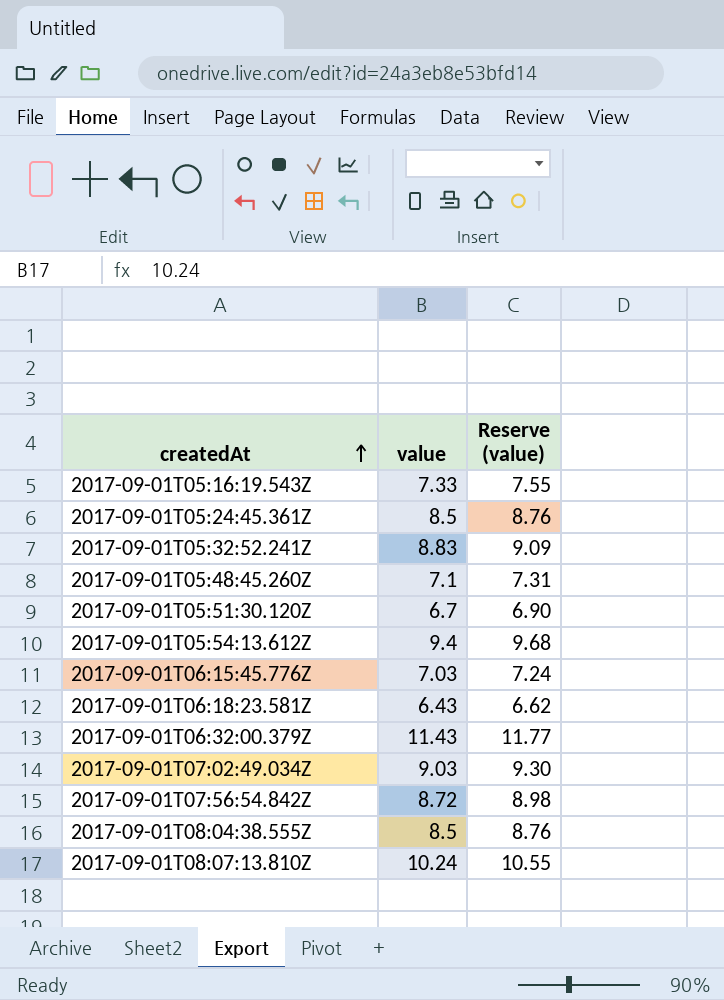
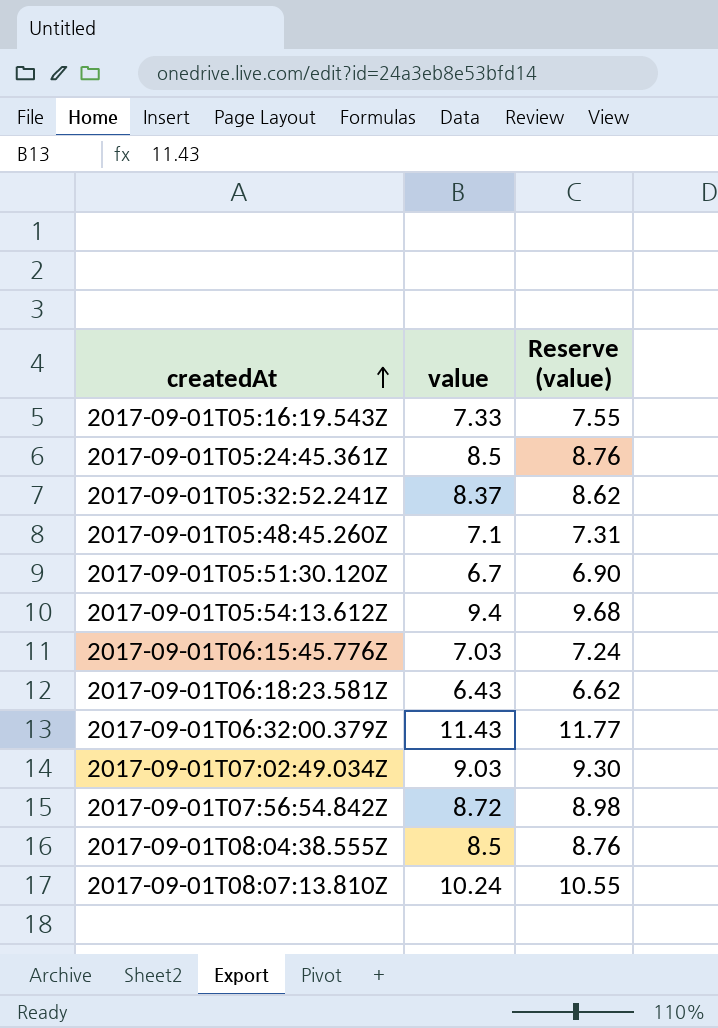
2017-09-01T05:32:52.241Z | value: 8.83 -> 8.37
2017-09-01T05:32:52.241Z | Reserve (value): 9.09 -> 8.62

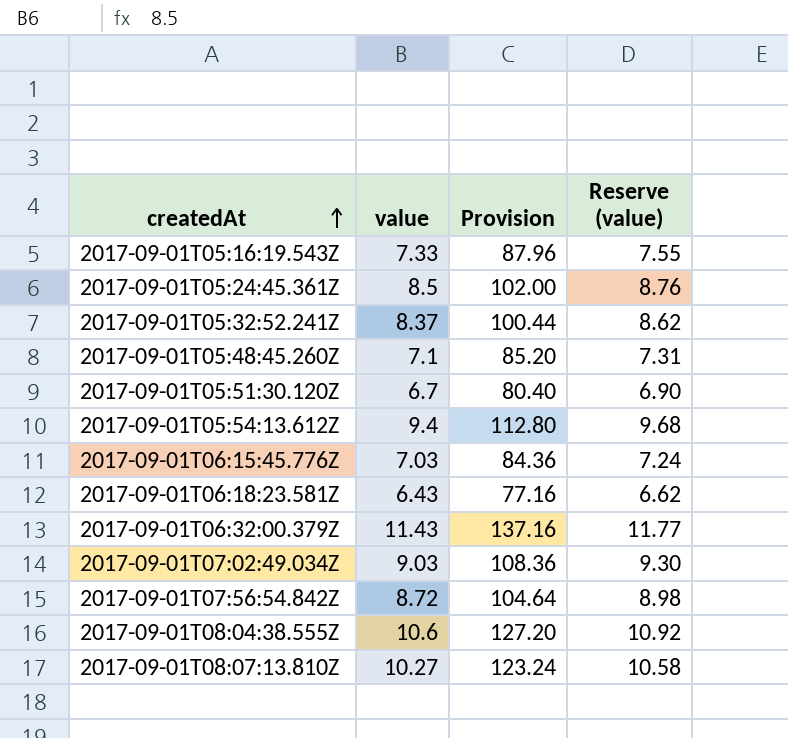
column Provision | formula: none -> [value] * 12
2017-09-01T08:04:38.555Z | value: 8.5 -> 10.6
2017-09-01T08:04:38.555Z | Reserve (value): 8.76 -> 10.92
2017-09-01T08:07:13.810Z | value: 10.24 -> 10.27
2017-09-01T08:07:13.810Z | Reserve (value): 10.55 -> 10.58

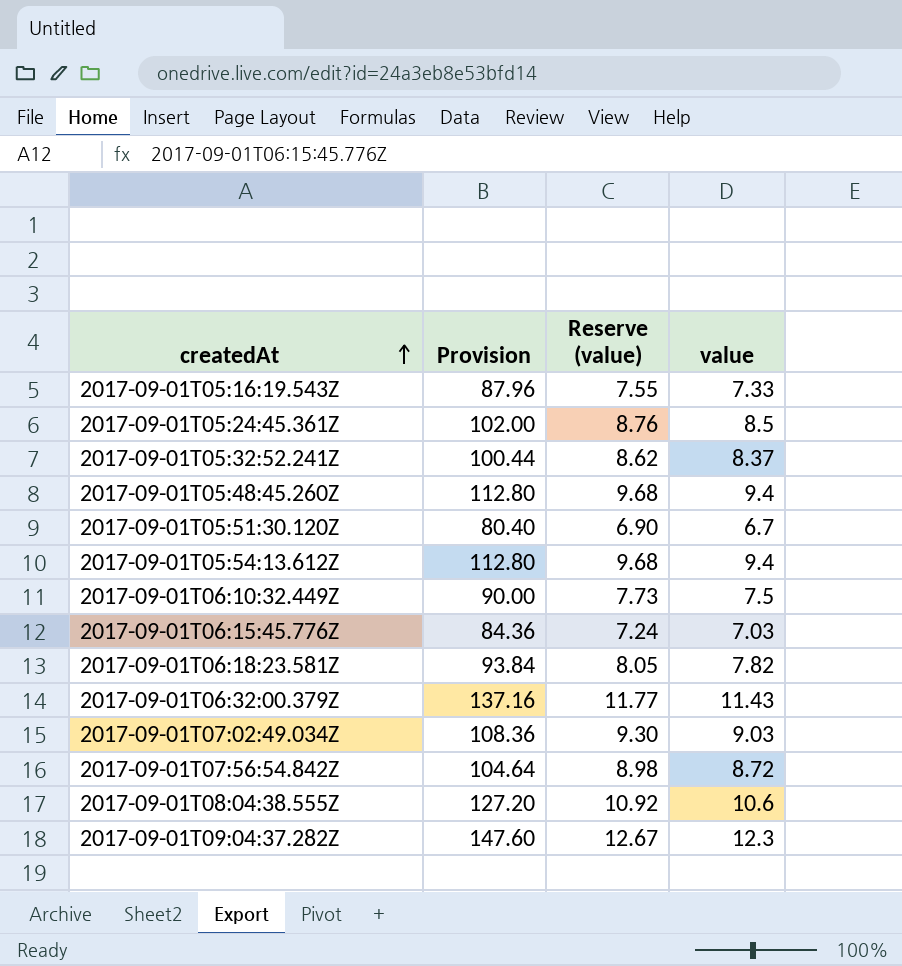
column value | position: 2 -> 4
row 2017-09-01T08:07:13.810Z: 10.27 | 123.24 | 10.58 -> none
2017-09-01T05:48:45.260Z | Provision: 85.20 -> 112.80
2017-09-01T05:48:45.260Z | Reserve (value): 7.31 -> 9.68
2017-09-01T05:48:45.260Z | value: 7.1 -> 9.4
row 2017-09-01T06:10:32.449Z: none -> 90.00 | 7.73 | 7.5
2017-09-01T06:18:23.581Z | Provision: 77.16 -> 93.84
2017-09-01T06:18:23.581Z | Reserve (value): 6.62 -> 8.05
2017-09-01T06:18:23.581Z | value: 6.43 -> 7.82
row 2017-09-01T09:04:37.282Z: none -> 147.60 | 12.67 | 12.3

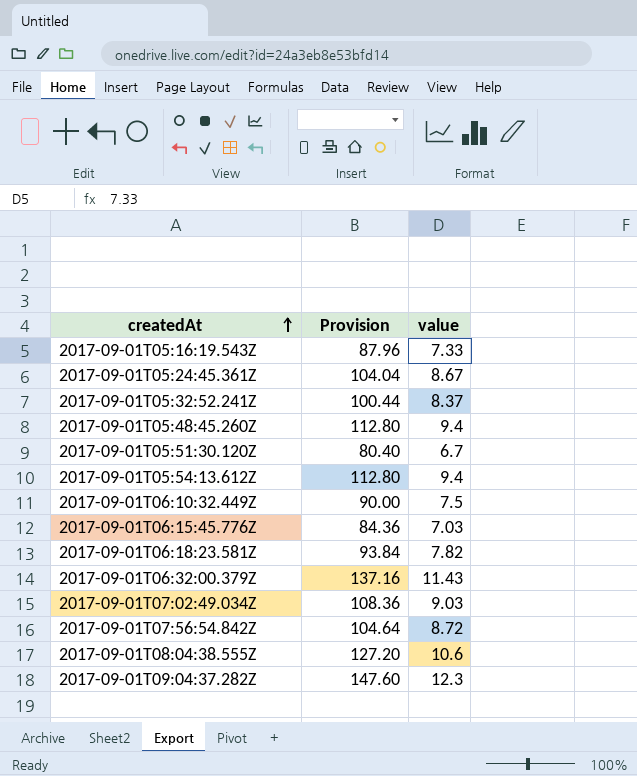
column Reserve (value) | formula: [value] * 1.03 -> none
2017-09-01T05:24:45.361Z | Provision: 102.00 -> 104.04
2017-09-01T05:24:45.361Z | value: 8.5 -> 8.67

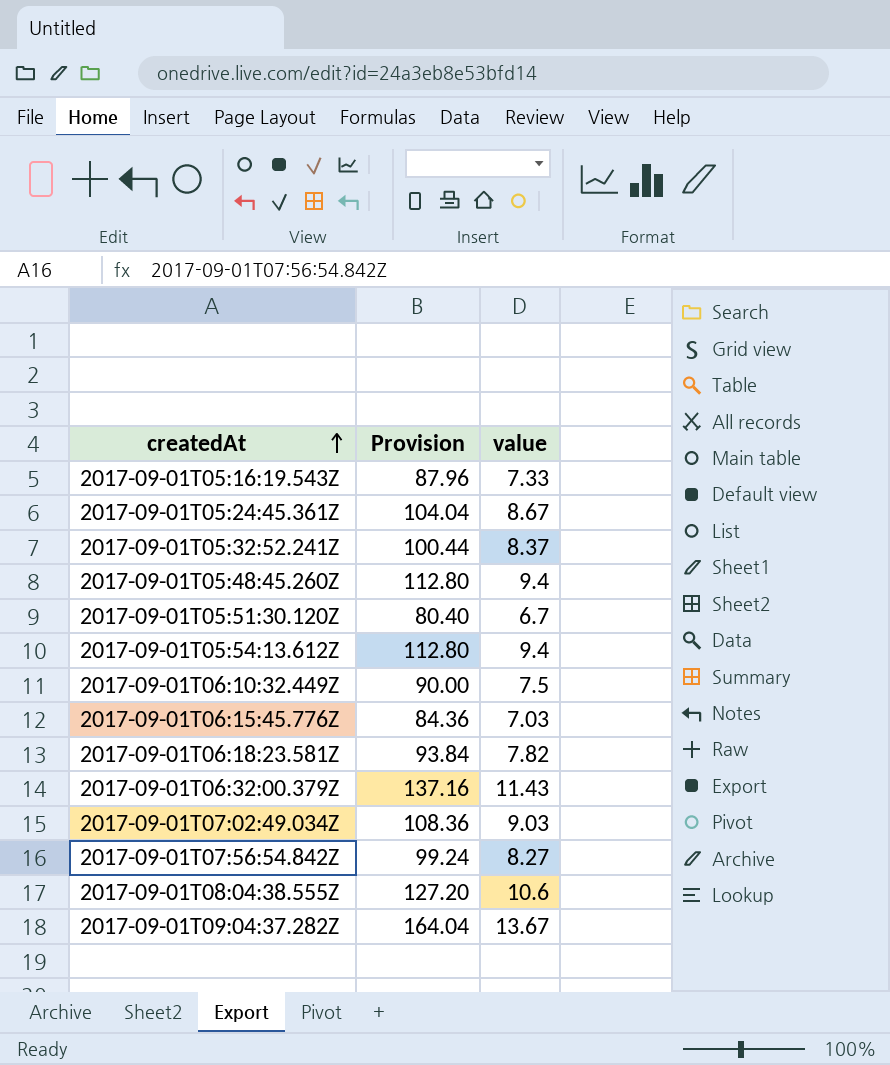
2017-09-01T07:56:54.842Z | Provision: 104.64 -> 99.24
2017-09-01T07:56:54.842Z | value: 8.72 -> 8.27
2017-09-01T09:04:37.282Z | Provision: 147.60 -> 164.04
2017-09-01T09:04:37.282Z | value: 12.3 -> 13.67

